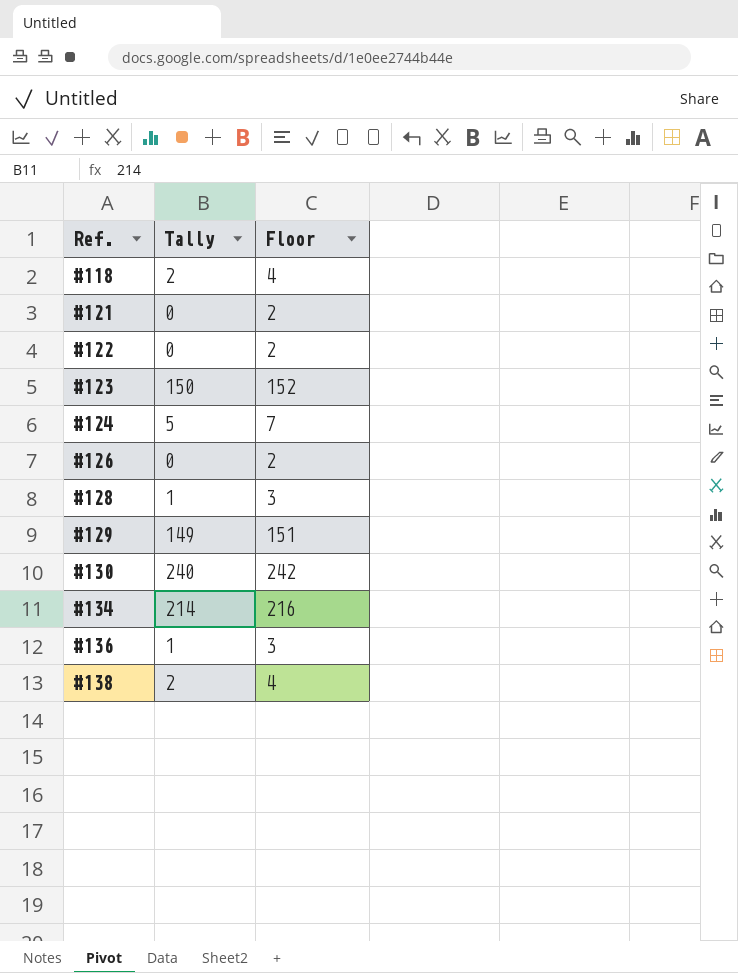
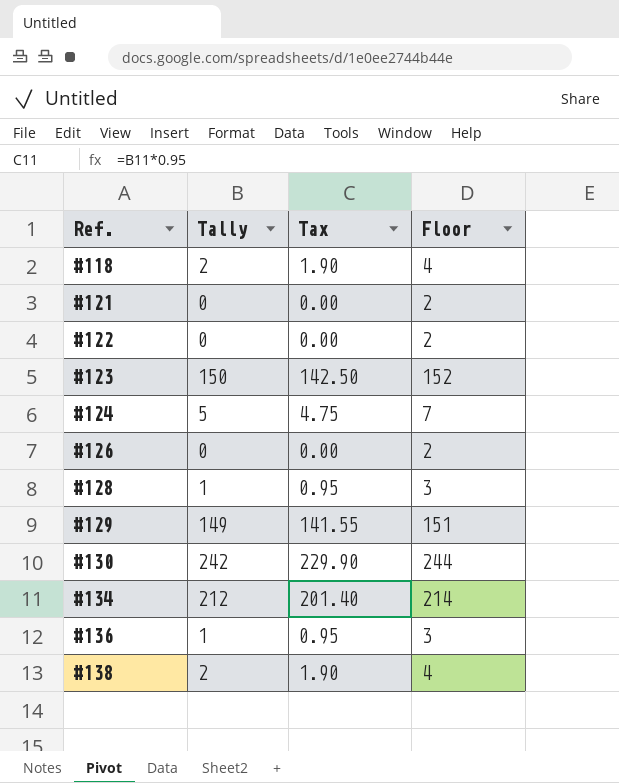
column Tax | formula: none -> [Tally] * 0.95
#130 | Tally: 240 -> 242
#130 | Floor: 242 -> 244
#134 | Tally: 214 -> 212
#134 | Floor: 216 -> 214

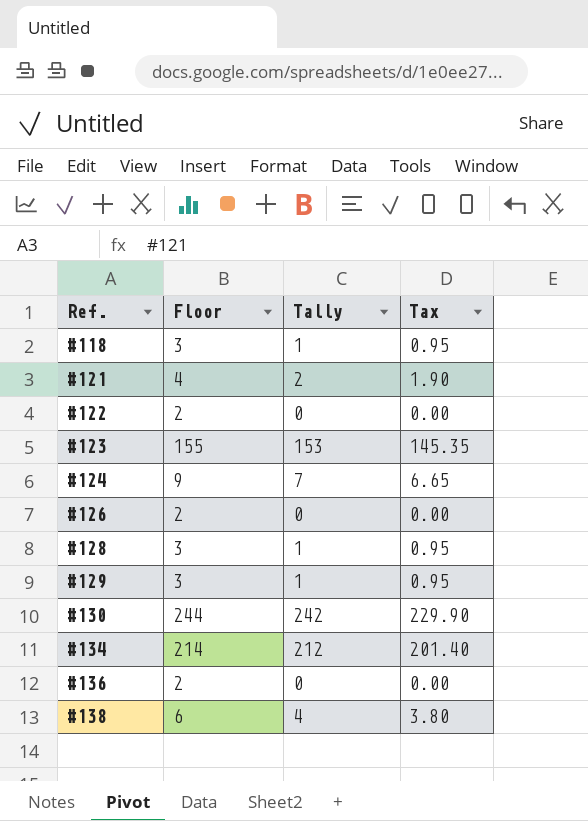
column Floor | position: 4 -> 2
#118 | Floor: 4 -> 3
#118 | Tally: 2 -> 1
#118 | Tax: 1.90 -> 0.95
#121 | Floor: 2 -> 4
#121 | Tally: 0 -> 2
#121 | Tax: 0.00 -> 1.90
#123 | Floor: 152 -> 155
#123 | Tally: 150 -> 153
#123 | Tax: 142.50 -> 145.35
#124 | Floor: 7 -> 9
#124 | Tally: 5 -> 7
#124 | Tax: 4.75 -> 6.65
#129 | Floor: 151 -> 3
#129 | Tally: 149 -> 1
#129 | Tax: 141.55 -> 0.95
#136 | Floor: 3 -> 2
#136 | Tally: 1 -> 0
#136 | Tax: 0.95 -> 0.00
#138 | Floor: 4 -> 6
#138 | Tally: 2 -> 4
#138 | Tax: 1.90 -> 3.80

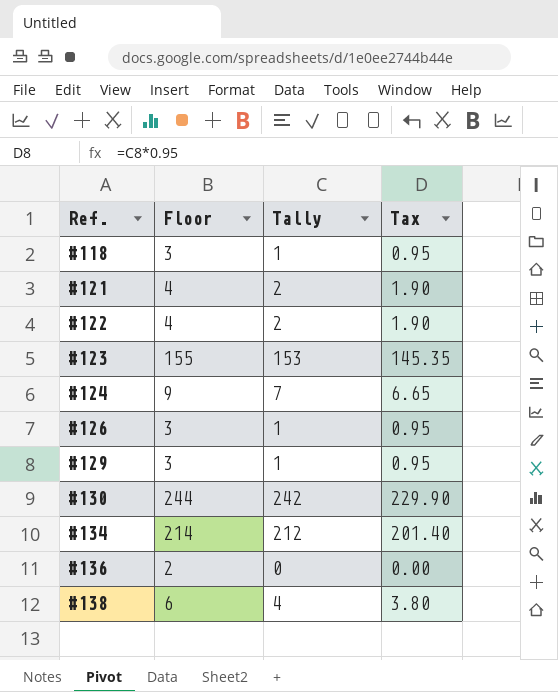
row #128: 3 | 1 | 0.95 -> none
#122 | Floor: 2 -> 4
#122 | Tally: 0 -> 2
#122 | Tax: 0.00 -> 1.90
#126 | Floor: 2 -> 3
#126 | Tally: 0 -> 1
#126 | Tax: 0.00 -> 0.95

